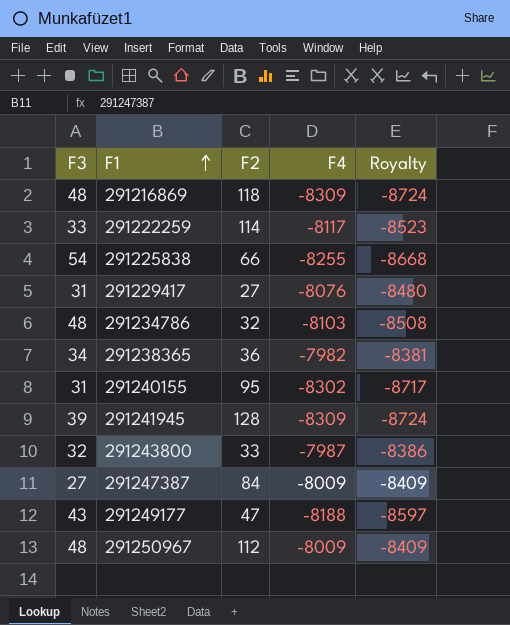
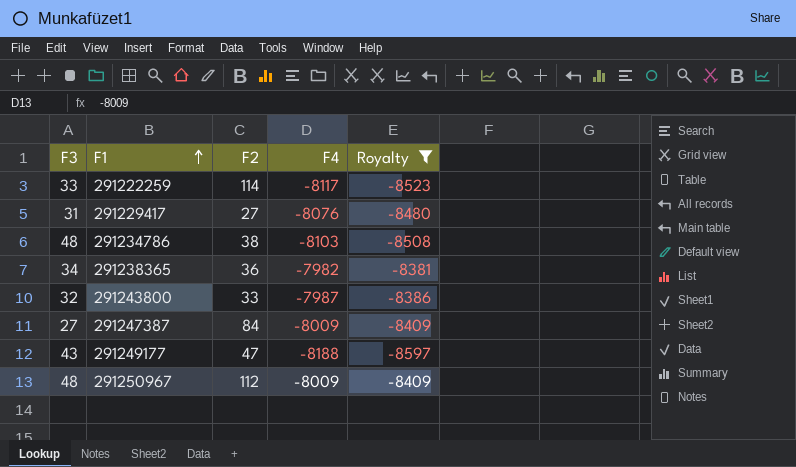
filter: none -> Royalty >= -8597
291234786 | F2: 32 -> 38

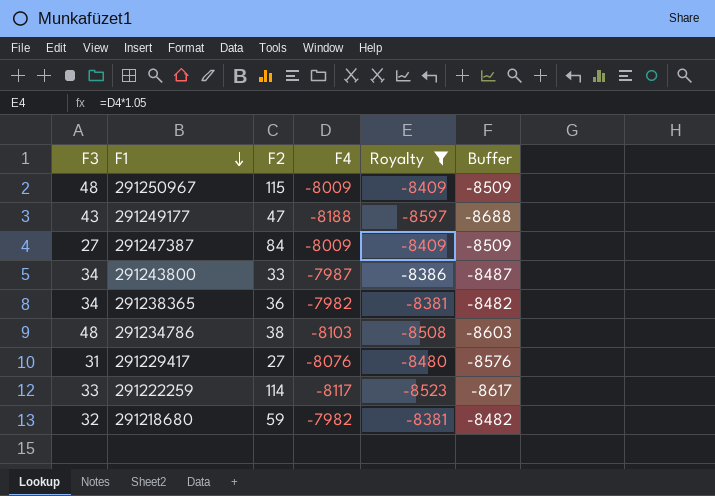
row order: F1 ascending -> F1 descending
column Buffer | formula: none -> [F4] - 500
291250967 | F2: 112 -> 115
291243800 | F3: 32 -> 34
row 291218680: none -> 32 | 59 | -7982 | -8381 | -8482

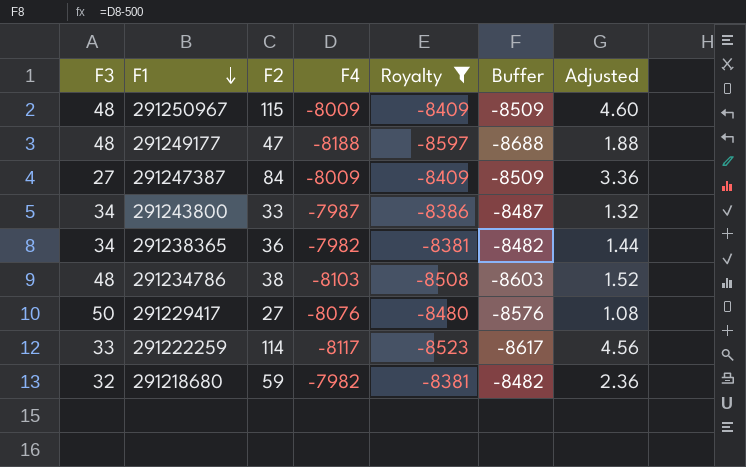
column Adjusted | formula: none -> [F2] * 0.04
291249177 | F3: 43 -> 48
291229417 | F3: 31 -> 50

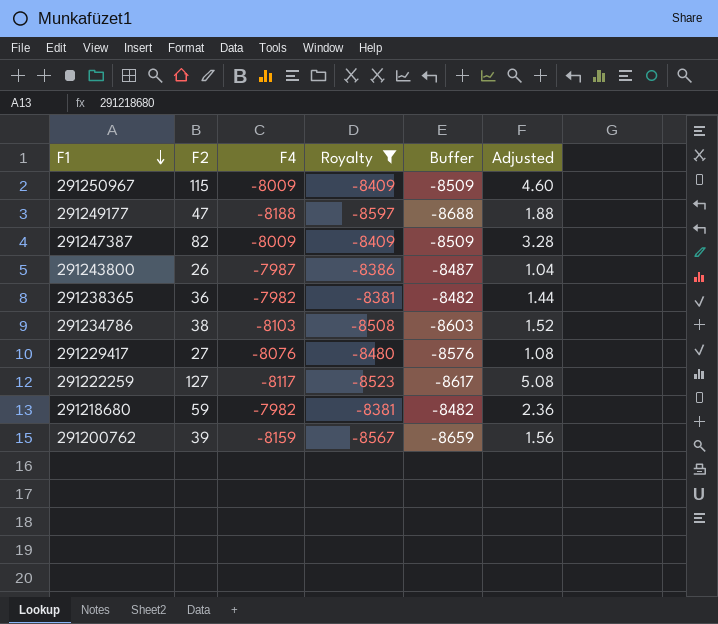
column F3 | position: 1 -> none
291247387 | F2: 84 -> 82
291247387 | Adjusted: 3.36 -> 3.28
291243800 | F2: 33 -> 26
291243800 | Adjusted: 1.32 -> 1.04
291222259 | F2: 114 -> 127
291222259 | Adjusted: 4.56 -> 5.08
row 291200762: none -> 39 | -8159 | -8567 | -8659 | 1.56

